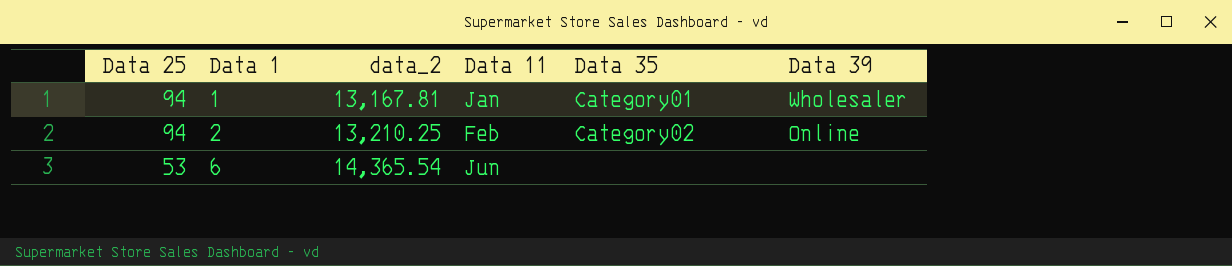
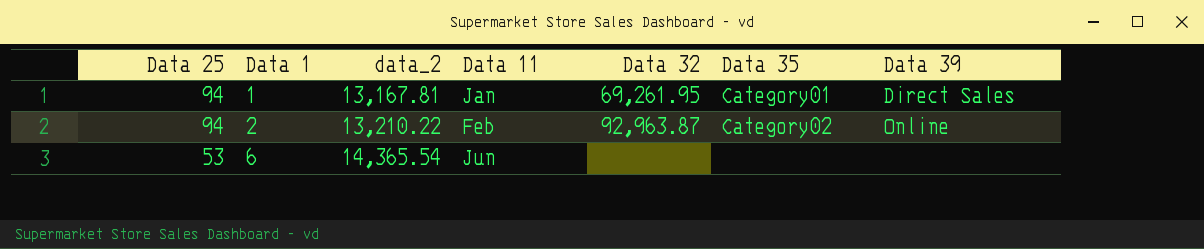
column Data 32 | position: none -> 5
1 | Data 39: Wholesaler -> Direct Sales
2 | data_2: 13,210.25 -> 13,210.22

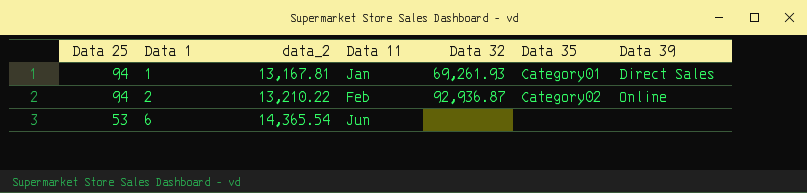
1 | Data 32: 69,261.95 -> 69,261.93
2 | Data 32: 92,963.87 -> 92,936.87

